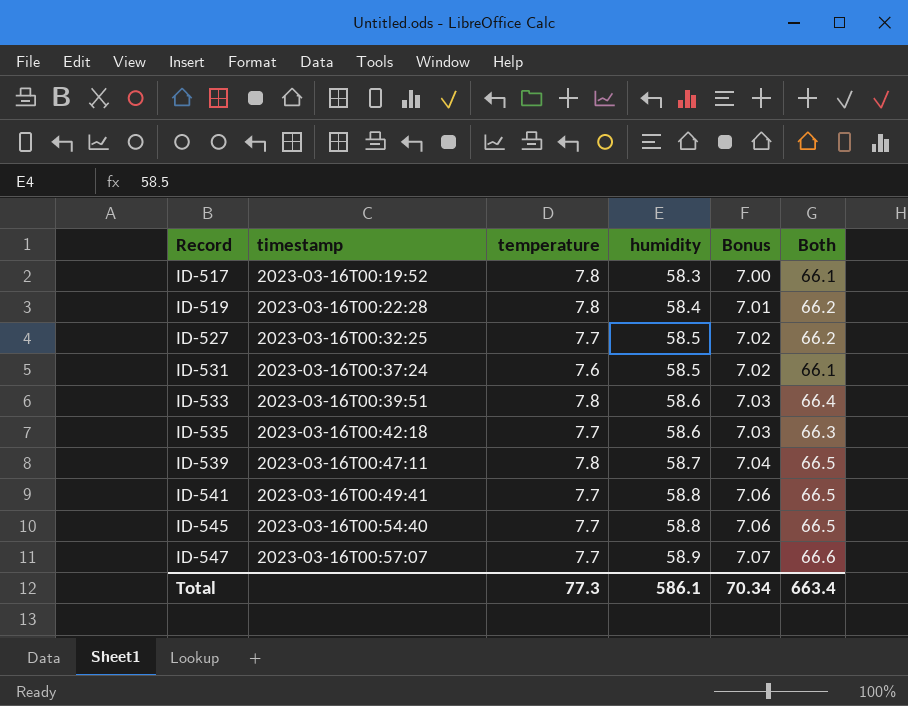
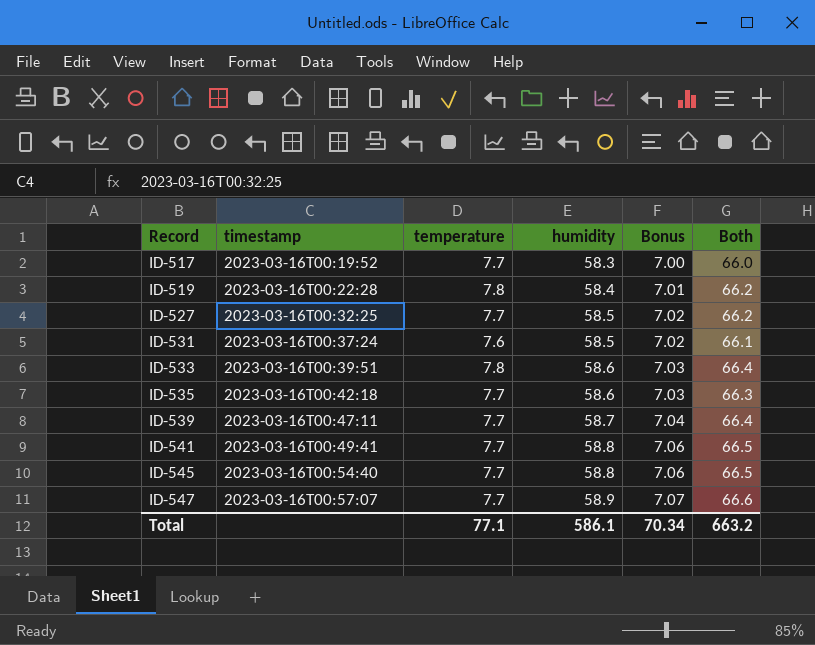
ID-517 | temperature: 7.8 -> 7.7
ID-517 | Both: 66.1 -> 66.0
ID-539 | temperature: 7.8 -> 7.7
ID-539 | Both: 66.5 -> 66.4
Total | temperature: 77.3 -> 77.1
Total | Both: 663.4 -> 663.2

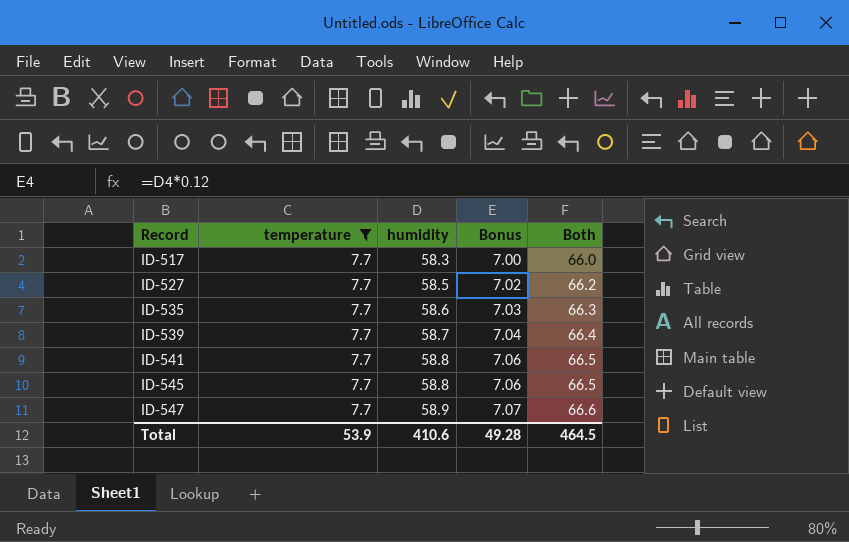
filter: none -> temperature = 7.7
column timestamp | position: 2 -> none
Total | temperature: 77.1 -> 53.9
Total | humidity: 586.1 -> 410.6
Total | Bonus: 70.34 -> 49.28
Total | Both: 663.2 -> 464.5

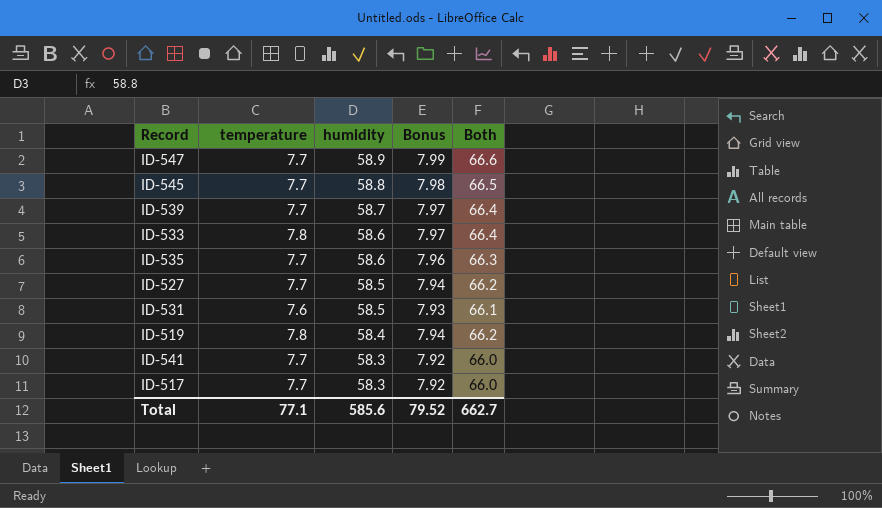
filter: temperature = 7.7 -> none
row order: Record ascending -> humidity descending
column Bonus | formula: [humidity] * 0.12 -> [Both] * 0.12
ID-541 | humidity: 58.8 -> 58.3
ID-541 | Both: 66.5 -> 66.0
Total | temperature: 53.9 -> 77.1
Total | humidity: 410.6 -> 585.6
Total | Bonus: 49.28 -> 79.52
Total | Both: 464.5 -> 662.7

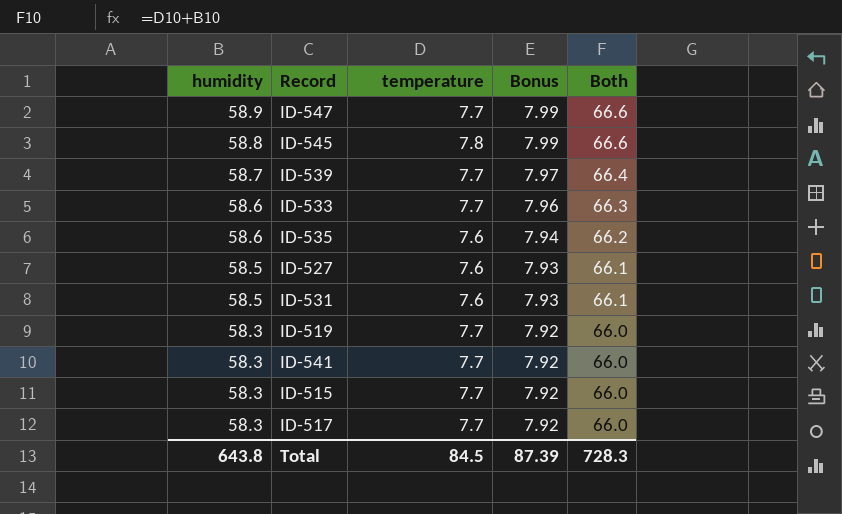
column humidity | position: 3 -> 1
ID-545 | temperature: 7.7 -> 7.8
ID-545 | Bonus: 7.98 -> 7.99
ID-545 | Both: 66.5 -> 66.6
ID-533 | temperature: 7.8 -> 7.7
ID-533 | Bonus: 7.97 -> 7.96
ID-533 | Both: 66.4 -> 66.3
ID-535 | temperature: 7.7 -> 7.6
ID-535 | Bonus: 7.96 -> 7.94
ID-535 | Both: 66.3 -> 66.2
ID-527 | temperature: 7.7 -> 7.6
ID-527 | Bonus: 7.94 -> 7.93
ID-527 | Both: 66.2 -> 66.1
ID-519 | humidity: 58.4 -> 58.3
ID-519 | temperature: 7.8 -> 7.7
ID-519 | Bonus: 7.94 -> 7.92
ID-519 | Both: 66.2 -> 66.0
row ID-515: none -> 58.3 | 7.7 | 7.92 | 66.0
Total | humidity: 585.6 -> 643.8
Total | temperature: 77.1 -> 84.5
Total | Bonus: 79.52 -> 87.39
Total | Both: 662.7 -> 728.3

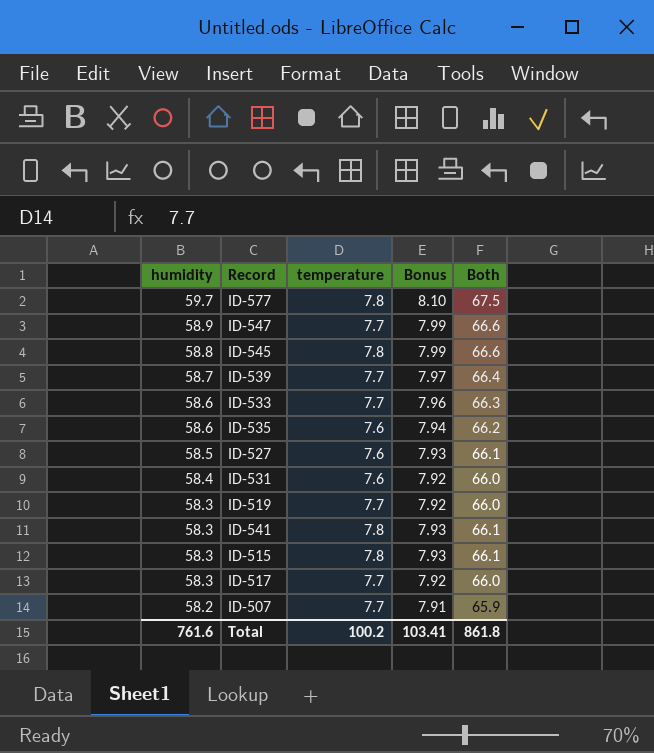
row ID-577: none -> 59.7 | 7.8 | 8.10 | 67.5
ID-531 | humidity: 58.5 -> 58.4
ID-531 | Bonus: 7.93 -> 7.92
ID-531 | Both: 66.1 -> 66.0
ID-541 | temperature: 7.7 -> 7.8
ID-541 | Bonus: 7.92 -> 7.93
ID-541 | Both: 66.0 -> 66.1
ID-515 | temperature: 7.7 -> 7.8
ID-515 | Bonus: 7.92 -> 7.93
ID-515 | Both: 66.0 -> 66.1
row ID-507: none -> 58.2 | 7.7 | 7.91 | 65.9
Total | humidity: 643.8 -> 761.6
Total | temperature: 84.5 -> 100.2
Total | Bonus: 87.39 -> 103.41
Total | Both: 728.3 -> 861.8

